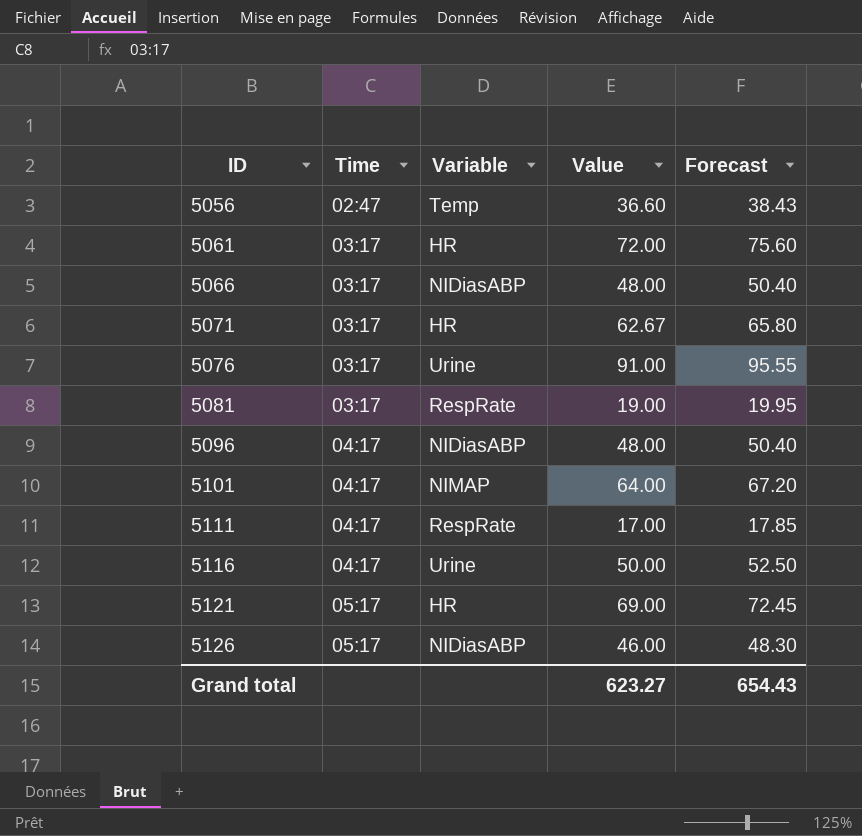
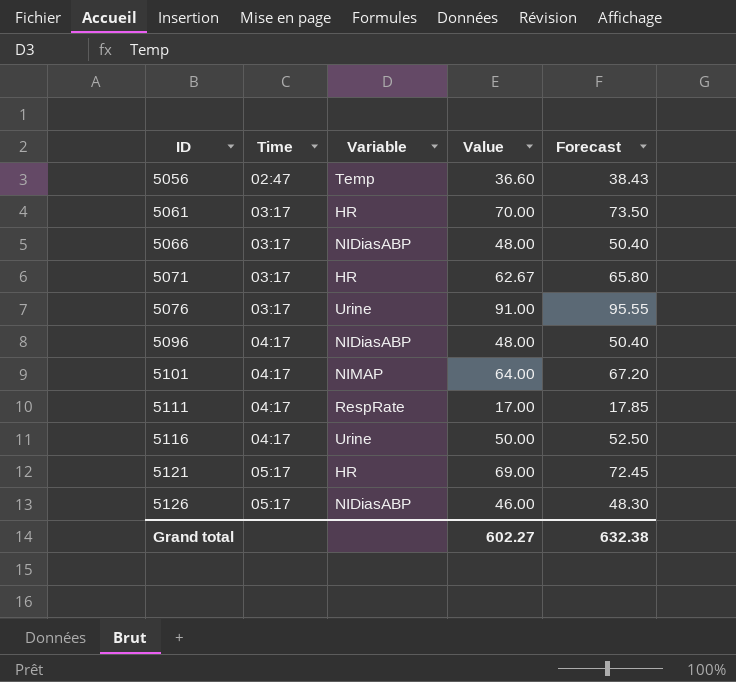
row 5081: 03:17 | RespRate | 19.00 | 19.95 -> none
5061 | Value: 72.00 -> 70.00
5061 | Forecast: 75.60 -> 73.50
Grand total | Value: 623.27 -> 602.27
Grand total | Forecast: 654.43 -> 632.38

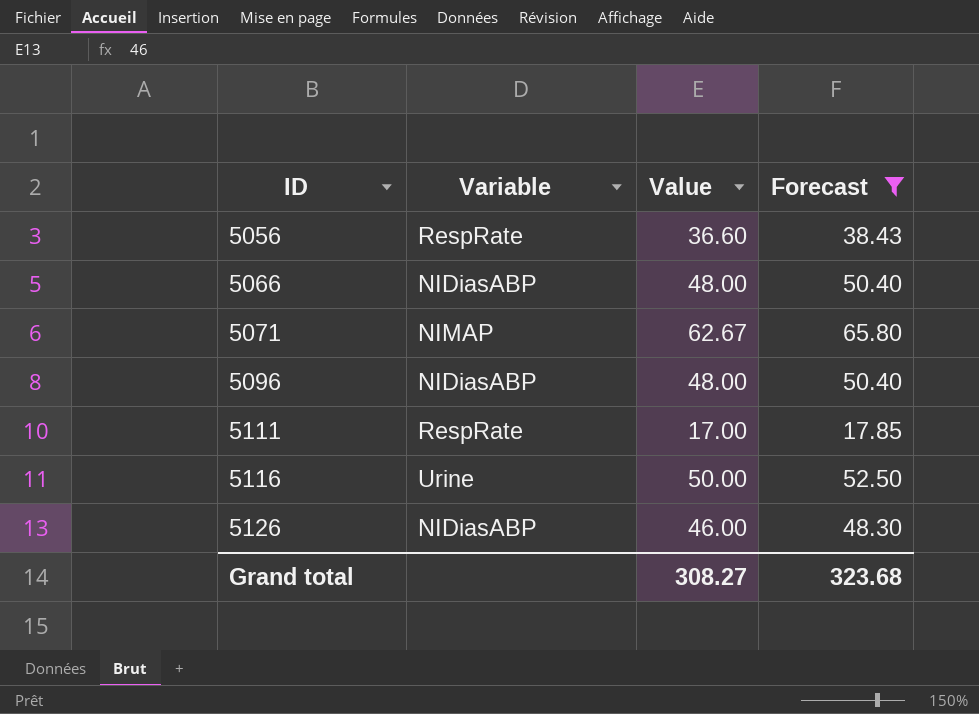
filter: none -> Forecast <= 65.80
column Time | position: 2 -> none
5056 | Variable: Temp -> RespRate
5071 | Variable: HR -> NIMAP
Grand total | Value: 602.27 -> 308.27
Grand total | Forecast: 632.38 -> 323.68

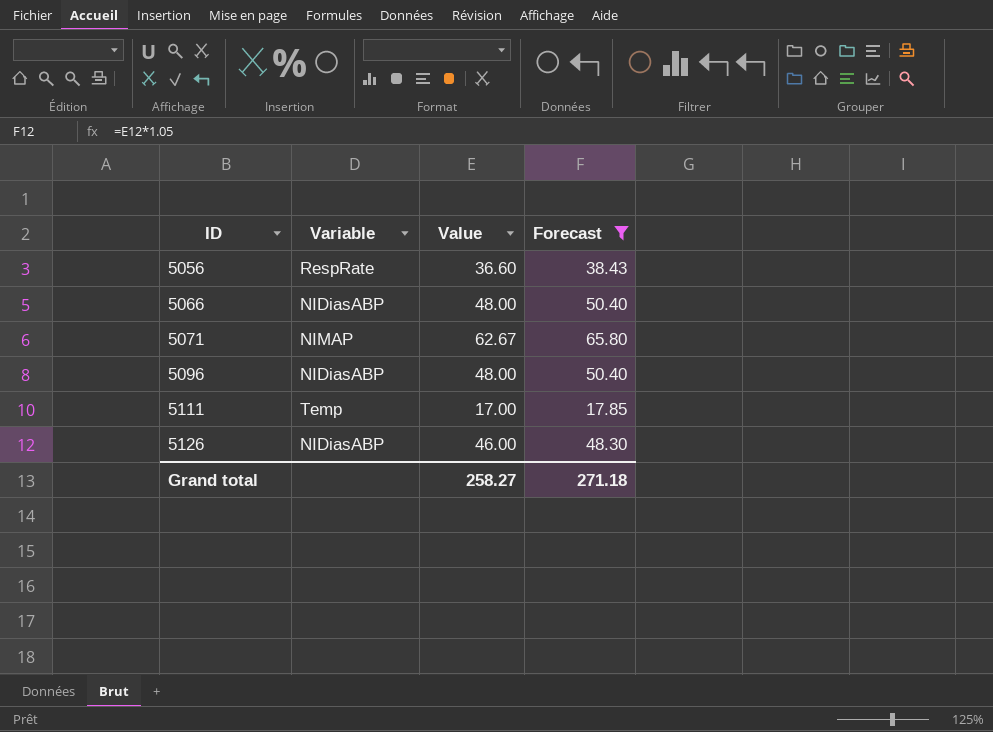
row 5116: Urine | 50.00 | 52.50 -> none
5111 | Variable: RespRate -> Temp
Grand total | Value: 308.27 -> 258.27
Grand total | Forecast: 323.68 -> 271.18

